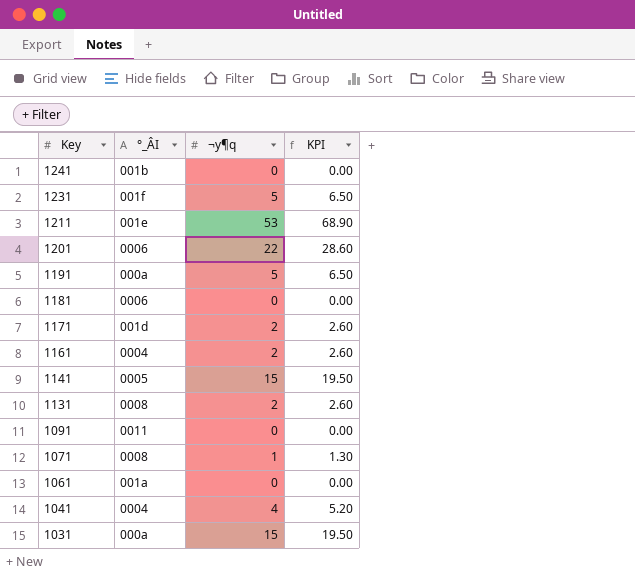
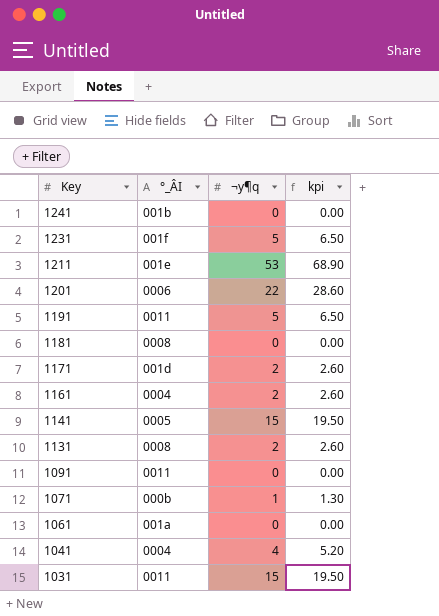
column name: KPI -> kpi
1191 | °_ÂI: 000a -> 0011
1181 | °_ÂI: 0006 -> 0008
1071 | °_ÂI: 0008 -> 000b
1031 | °_ÂI: 000a -> 0011

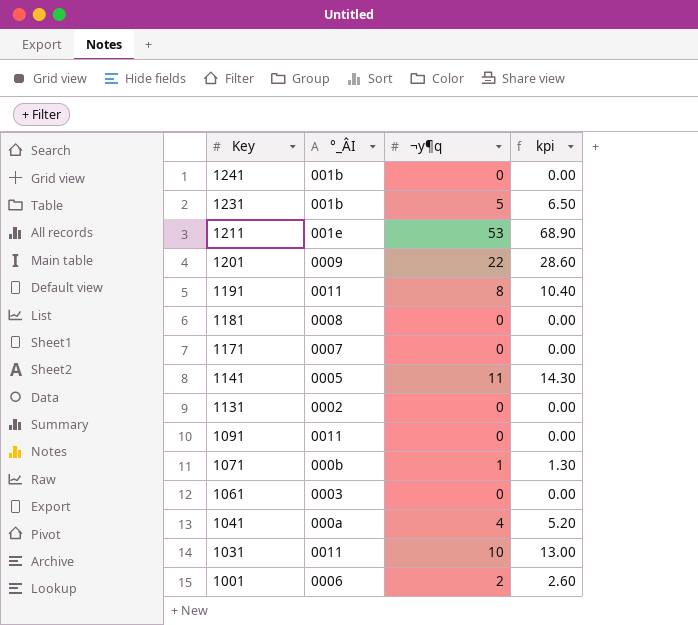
row 1161: 0004 | 2 | 2.60 -> none
1231 | °_ÂI: 001f -> 001b
1201 | °_ÂI: 0006 -> 0009
1191 | ¬y¶q: 5 -> 8
1191 | kpi: 6.50 -> 10.40
1171 | °_ÂI: 001d -> 0007
1171 | ¬y¶q: 2 -> 0
1171 | kpi: 2.60 -> 0.00
1141 | ¬y¶q: 15 -> 11
1141 | kpi: 19.50 -> 14.30
1131 | °_ÂI: 0008 -> 0002
1131 | ¬y¶q: 2 -> 0
1131 | kpi: 2.60 -> 0.00
1061 | °_ÂI: 001a -> 0003
1041 | °_ÂI: 0004 -> 000a
1031 | ¬y¶q: 15 -> 10
1031 | kpi: 19.50 -> 13.00
row 1001: none -> 0006 | 2 | 2.60

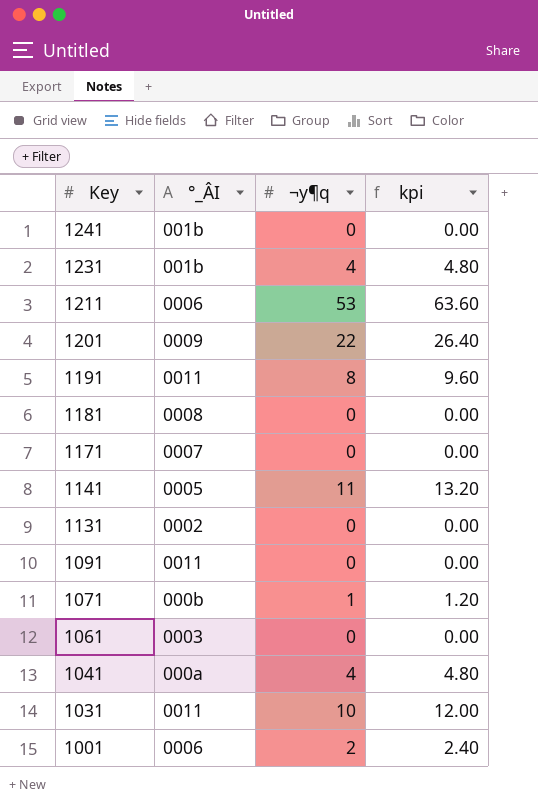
column kpi | formula: [¬y¶q] * 1.3 -> [¬y¶q] * 1.2
1231 | ¬y¶q: 5 -> 4
1211 | °_ÂI: 001e -> 0006

